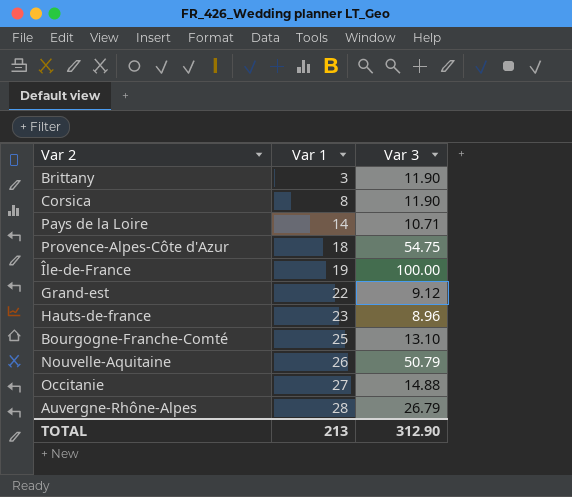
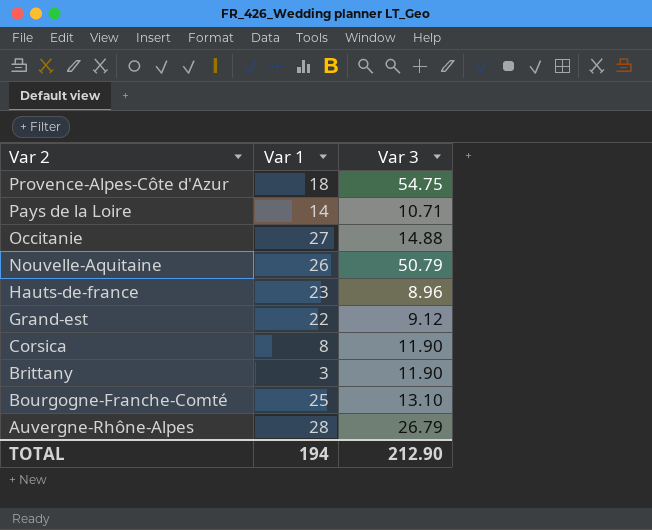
row order: Var 1 ascending -> Var 2 descending
row Île-de-France: 19 | 100.00 -> none
TOTAL | Var 1: 213 -> 194
TOTAL | Var 3: 312.90 -> 212.90

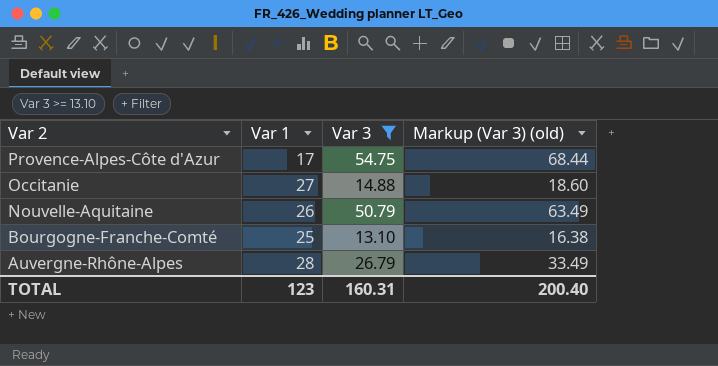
filter: none -> Var 3 >= 13.10
column Markup (Var 3) (old) | formula: none -> [Var 3] * 1.25
Provence-Alpes-Côte d'Azur | Var 1: 18 -> 17
TOTAL | Var 1: 194 -> 123
TOTAL | Var 3: 212.90 -> 160.31

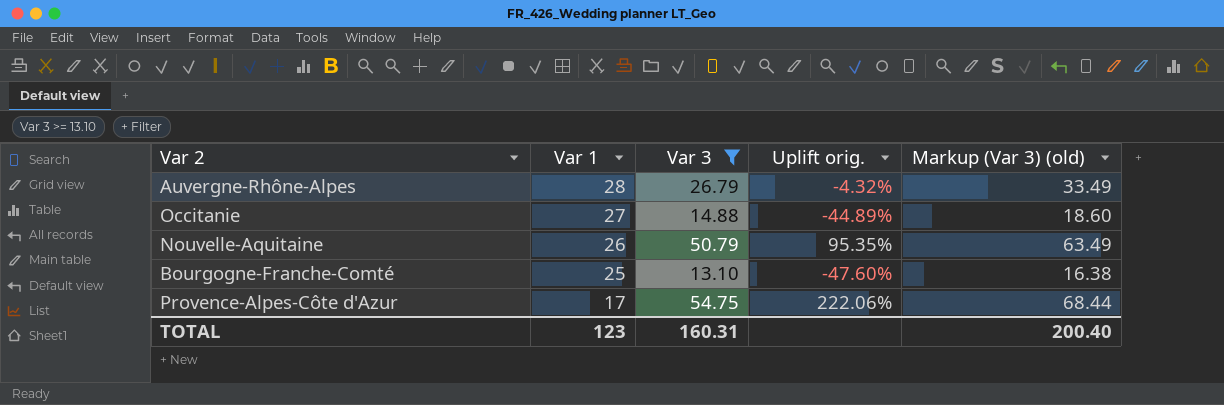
row order: Var 2 descending -> Var 1 descending
column Uplift orig. | formula: none -> ([Var 3] - [Var 1]) / [Var 1]

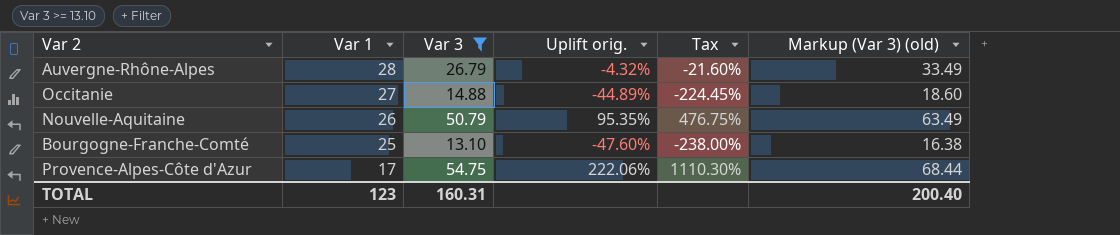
column Tax | formula: none -> [Uplift orig.] * 5

